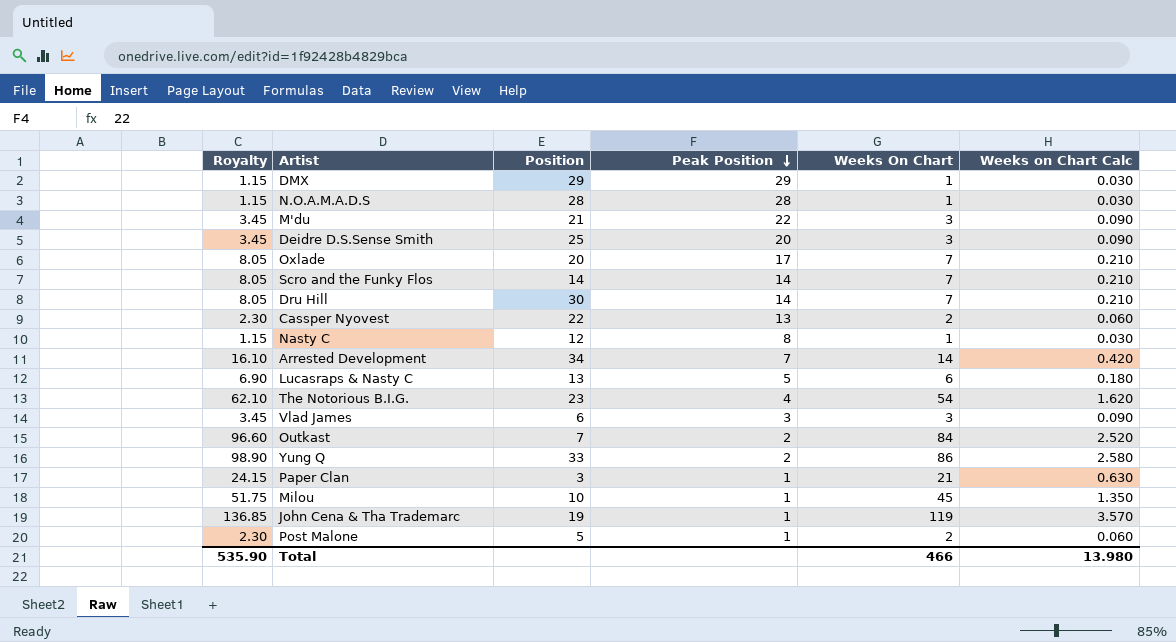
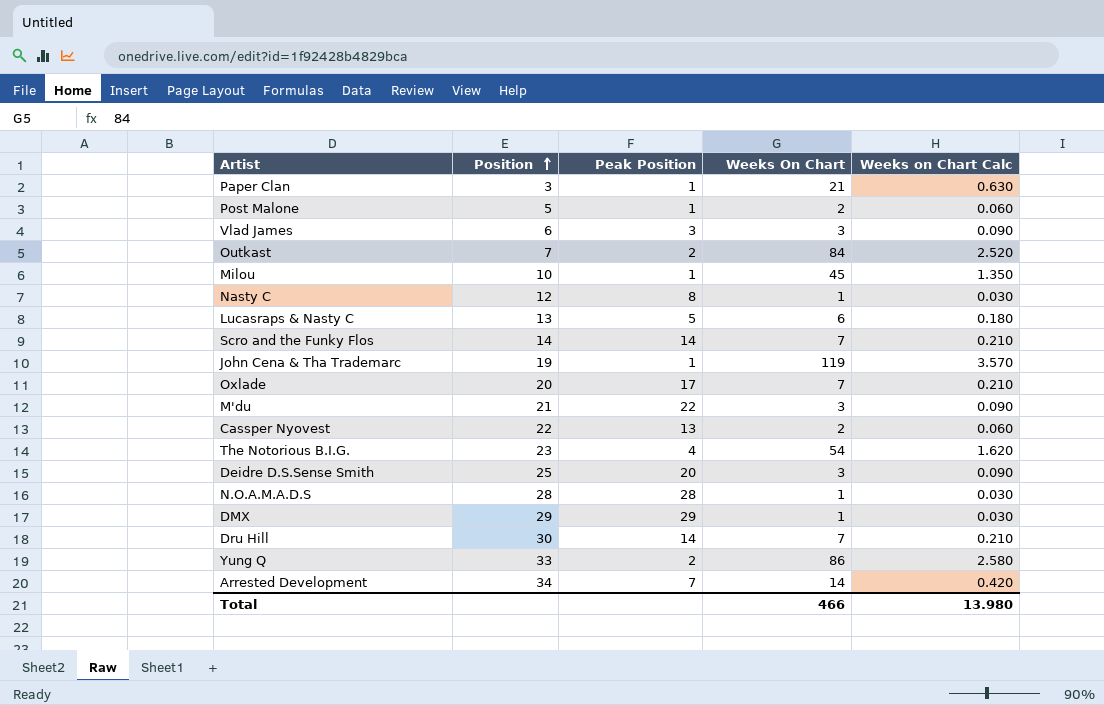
row order: Peak Position descending -> Position ascending
column Royalty | formula: [Weeks On Chart] * 1.15 -> none

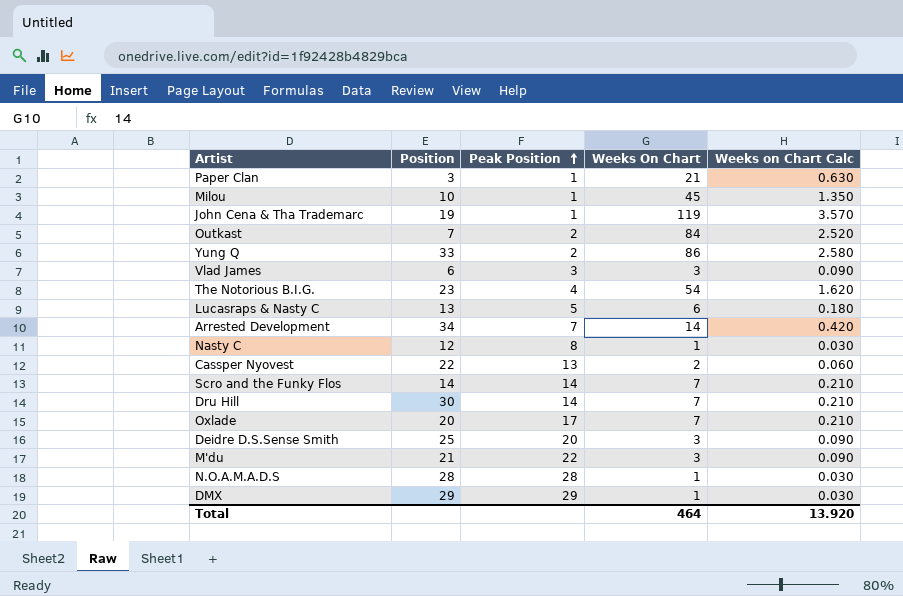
row order: Position ascending -> Peak Position ascending
row Post Malone: 5 | 1 | 2 | 0.060 -> none
Total | Weeks On Chart: 466 -> 464
Total | Weeks on Chart Calc: 13.980 -> 13.920

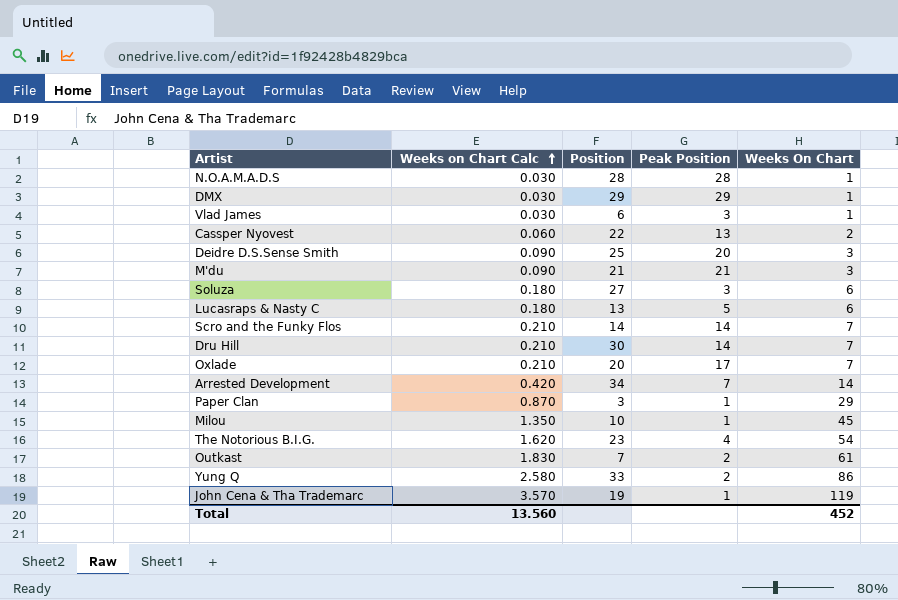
row order: Peak Position ascending -> Weeks on Chart Calc ascending
column Weeks on Chart Calc | position: 5 -> 2
row Nasty C: 12 | 8 | 1 | 0.030 -> none
Vlad James | Weeks on Chart Calc: 0.090 -> 0.030
Vlad James | Weeks On Chart: 3 -> 1
M'du | Peak Position: 22 -> 21
row Soluza: none -> 0.180 | 27 | 3 | 6
Paper Clan | Weeks on Chart Calc: 0.630 -> 0.870
Paper Clan | Weeks On Chart: 21 -> 29
Outkast | Weeks on Chart Calc: 2.520 -> 1.830
Outkast | Weeks On Chart: 84 -> 61
Total | Weeks on Chart Calc: 13.920 -> 13.560
Total | Weeks On Chart: 464 -> 452

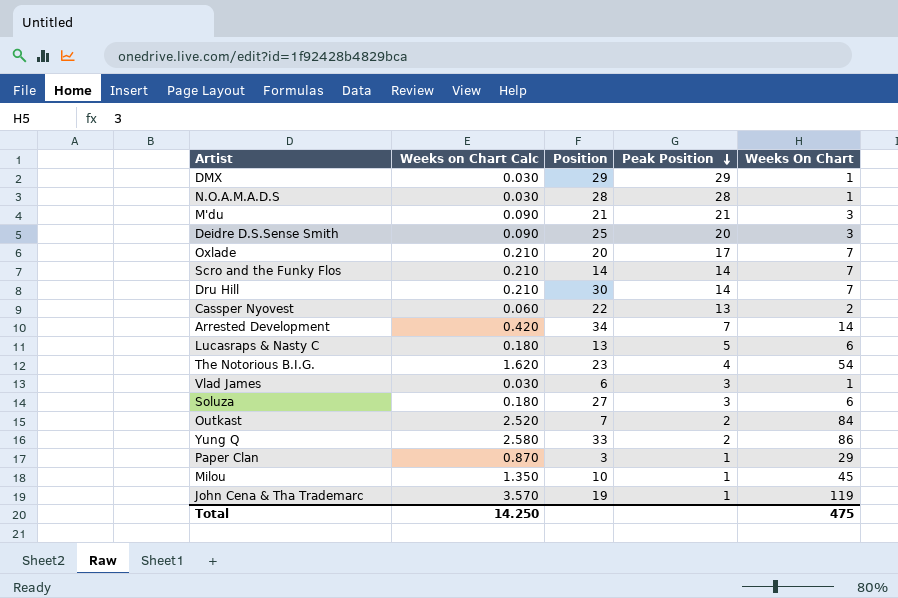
row order: Weeks on Chart Calc ascending -> Peak Position descending
Outkast | Weeks on Chart Calc: 1.830 -> 2.520
Outkast | Weeks On Chart: 61 -> 84
Total | Weeks on Chart Calc: 13.560 -> 14.250
Total | Weeks On Chart: 452 -> 475

